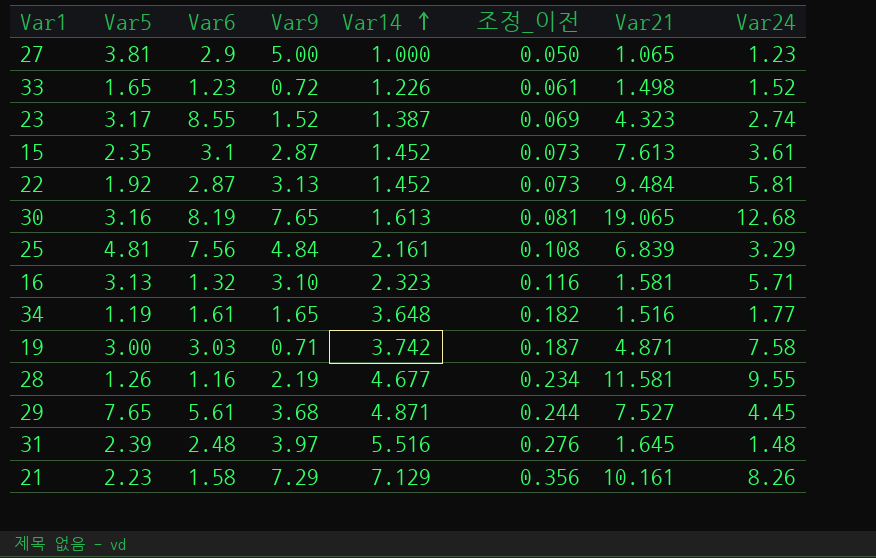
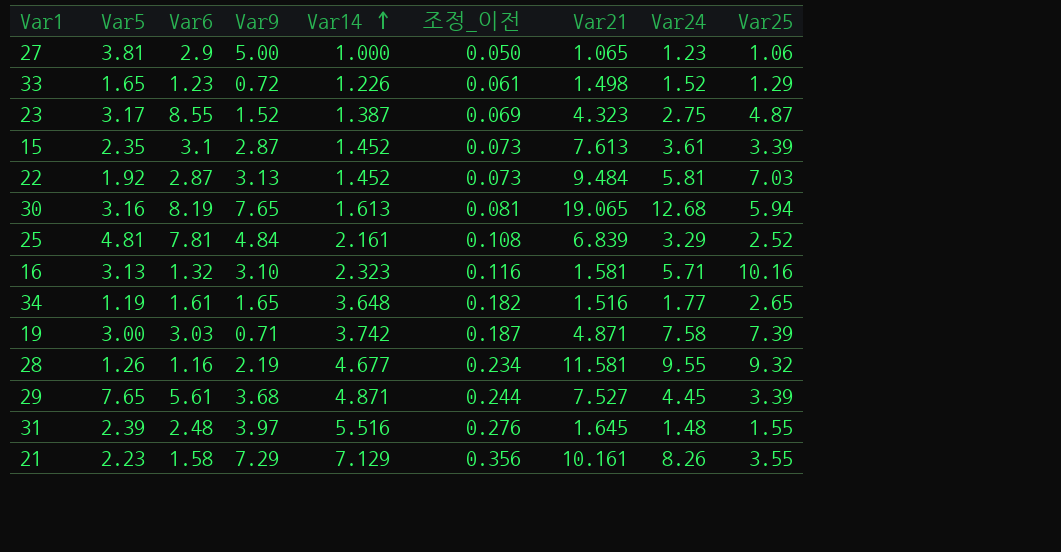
column Var25 | position: none -> 9
23 | Var24: 2.74 -> 2.75
25 | Var6: 7.56 -> 7.81

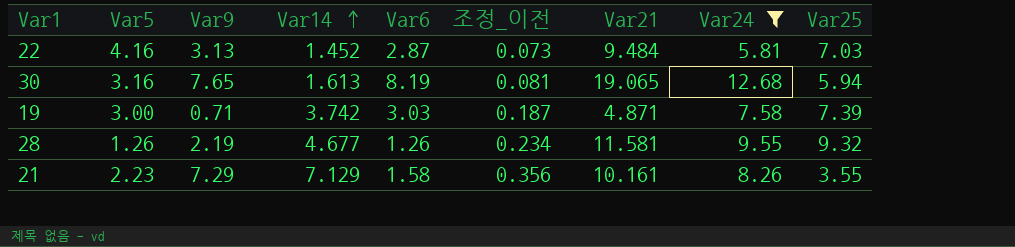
filter: none -> Var24 >= 5.81
column Var6 | position: 3 -> 5
22 | Var5: 1.92 -> 4.16
28 | Var6: 1.16 -> 1.26

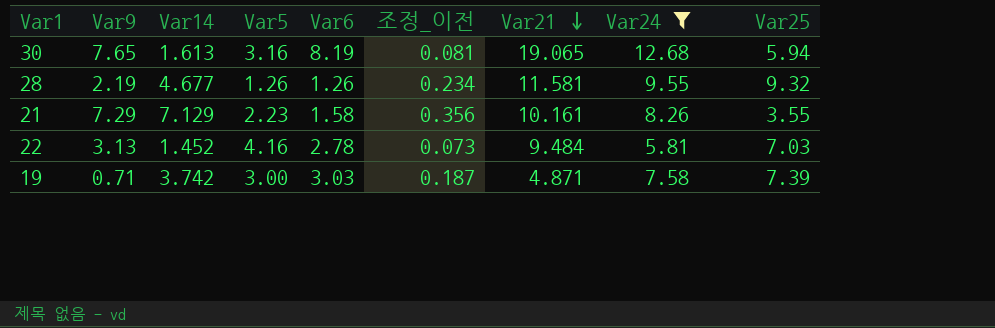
row order: Var14 ascending -> Var21 descending
column Var5 | position: 2 -> 4
22 | Var6: 2.87 -> 2.78

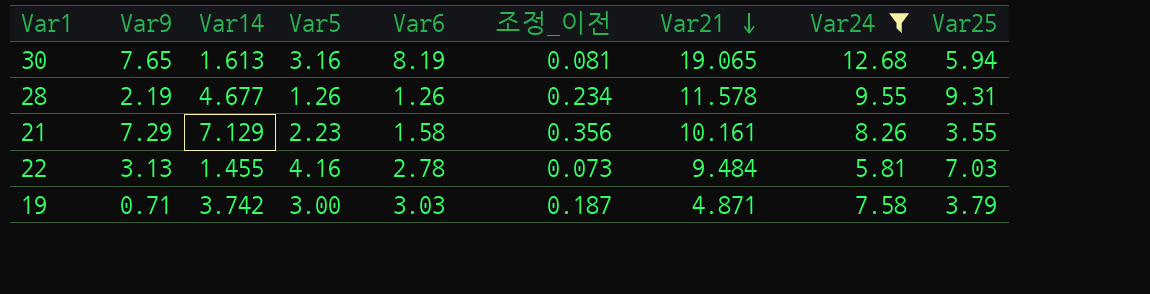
28 | Var21: 11.581 -> 11.578
28 | Var25: 9.32 -> 9.31
22 | Var14: 1.452 -> 1.455
19 | Var25: 7.39 -> 3.79

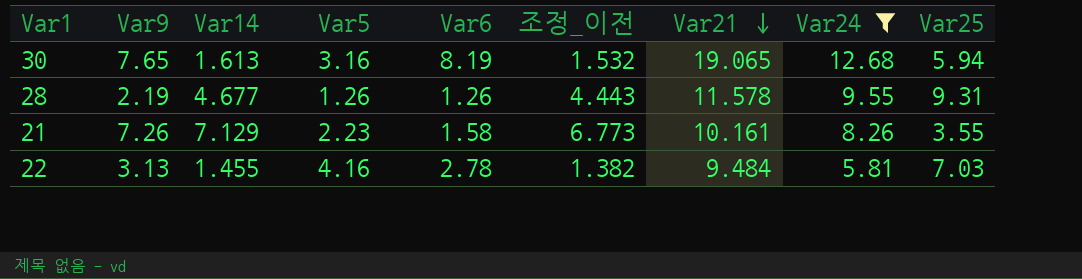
column 조정_이전 | formula: [Var14] * 0.05 -> [Var14] * 0.95
row 19: 0.71 | 3.742 | 3.00 | 3.03 | 0.187 | 4.871 | 7.58 | 3.79 -> none
21 | Var9: 7.29 -> 7.26

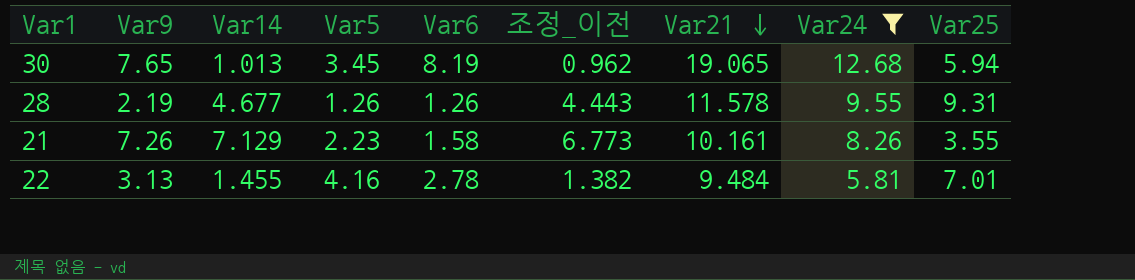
30 | Var14: 1.613 -> 1.013
30 | Var5: 3.16 -> 3.45
30 | 조정_이전: 1.532 -> 0.962
22 | Var25: 7.03 -> 7.01

